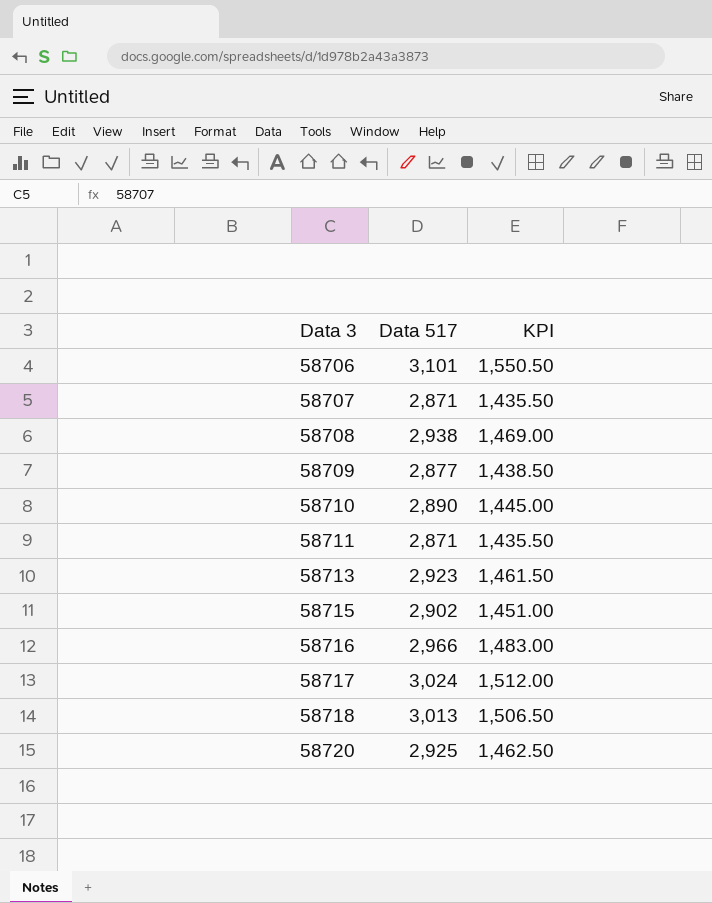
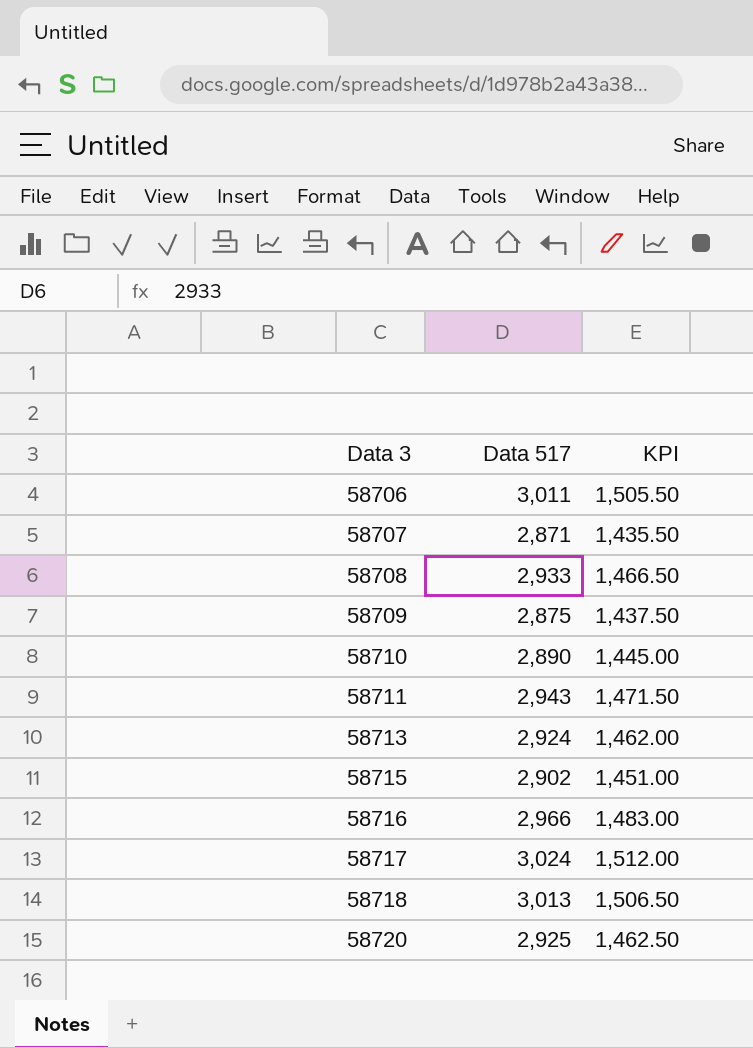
58706 | Data 517: 3,101 -> 3,011
58706 | KPI: 1,550.50 -> 1,505.50
58708 | Data 517: 2,938 -> 2,933
58708 | KPI: 1,469.00 -> 1,466.50
58709 | Data 517: 2,877 -> 2,875
58709 | KPI: 1,438.50 -> 1,437.50
58711 | Data 517: 2,871 -> 2,943
58711 | KPI: 1,435.50 -> 1,471.50
58713 | Data 517: 2,923 -> 2,924
58713 | KPI: 1,461.50 -> 1,462.00

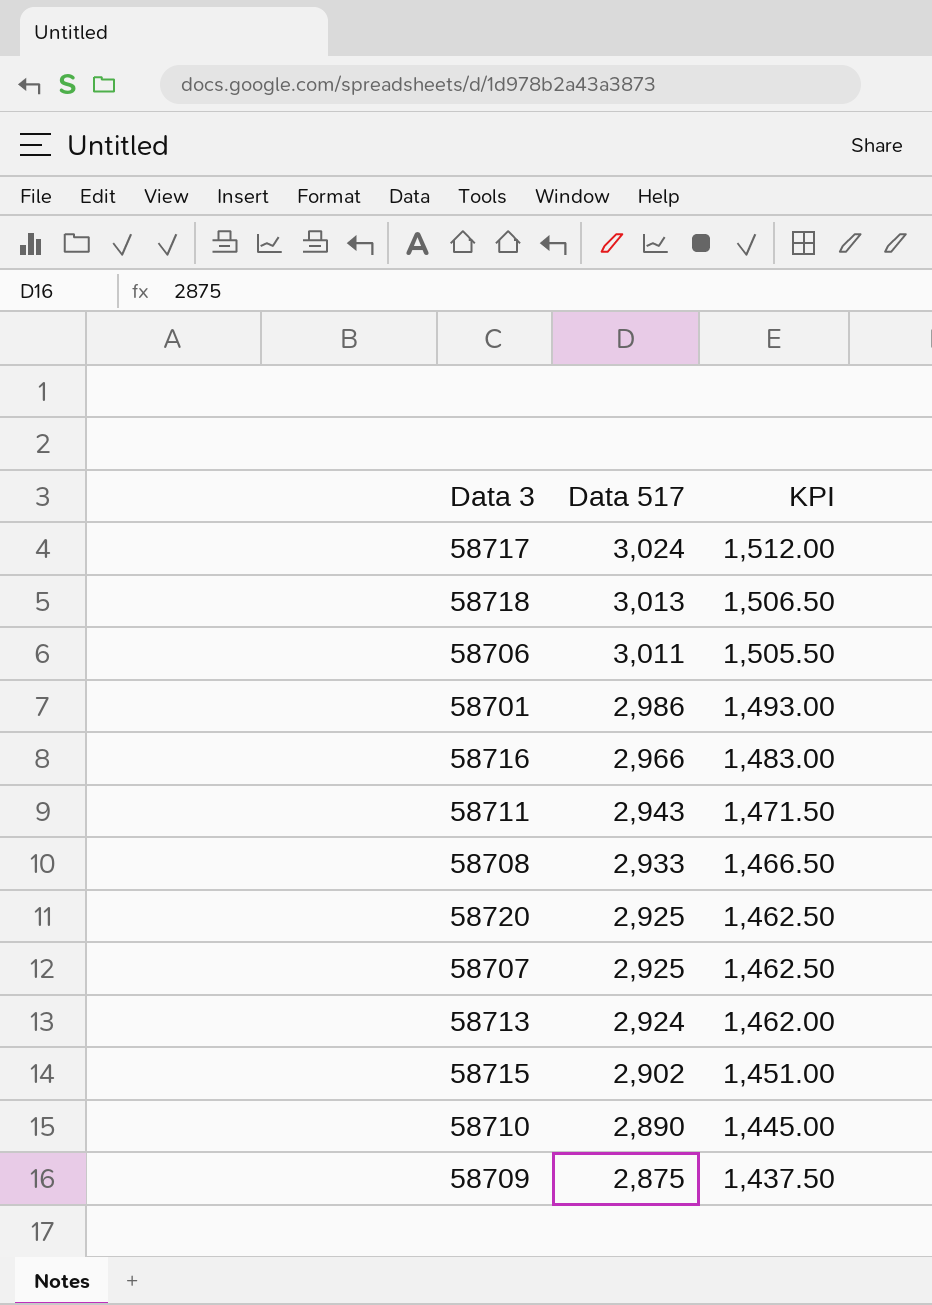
row order: Data 3 ascending -> Data 517 descending
row 58701: none -> 2,986 | 1,493.00
58707 | Data 517: 2,871 -> 2,925
58707 | KPI: 1,435.50 -> 1,462.50

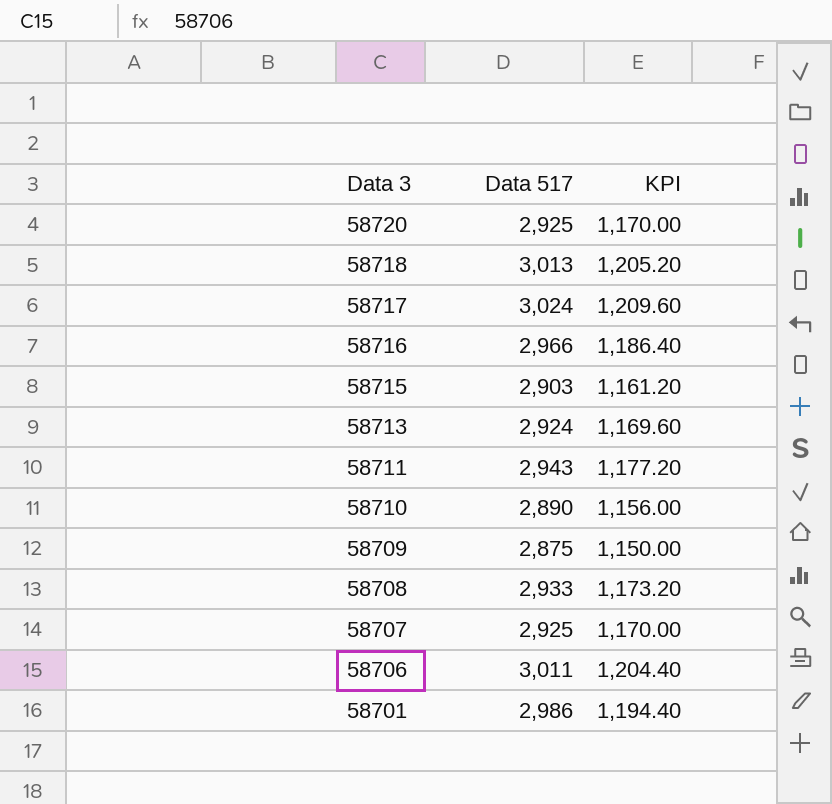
row order: Data 517 descending -> Data 3 descending
column KPI | formula: [Data 517] * 0.5 -> [Data 517] * 0.4
58715 | Data 517: 2,902 -> 2,903

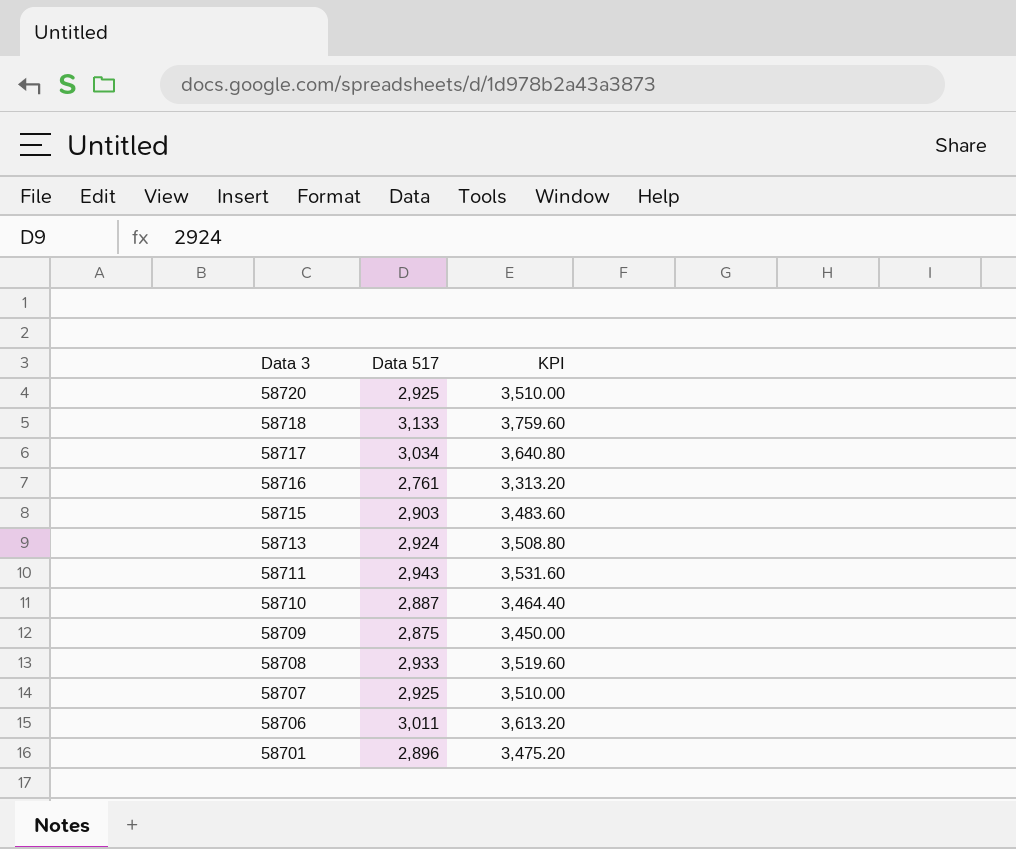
column KPI | formula: [Data 517] * 0.4 -> [Data 517] * 1.2
58718 | Data 517: 3,013 -> 3,133
58717 | Data 517: 3,024 -> 3,034
58716 | Data 517: 2,966 -> 2,761
58710 | Data 517: 2,890 -> 2,887
58701 | Data 517: 2,986 -> 2,896

